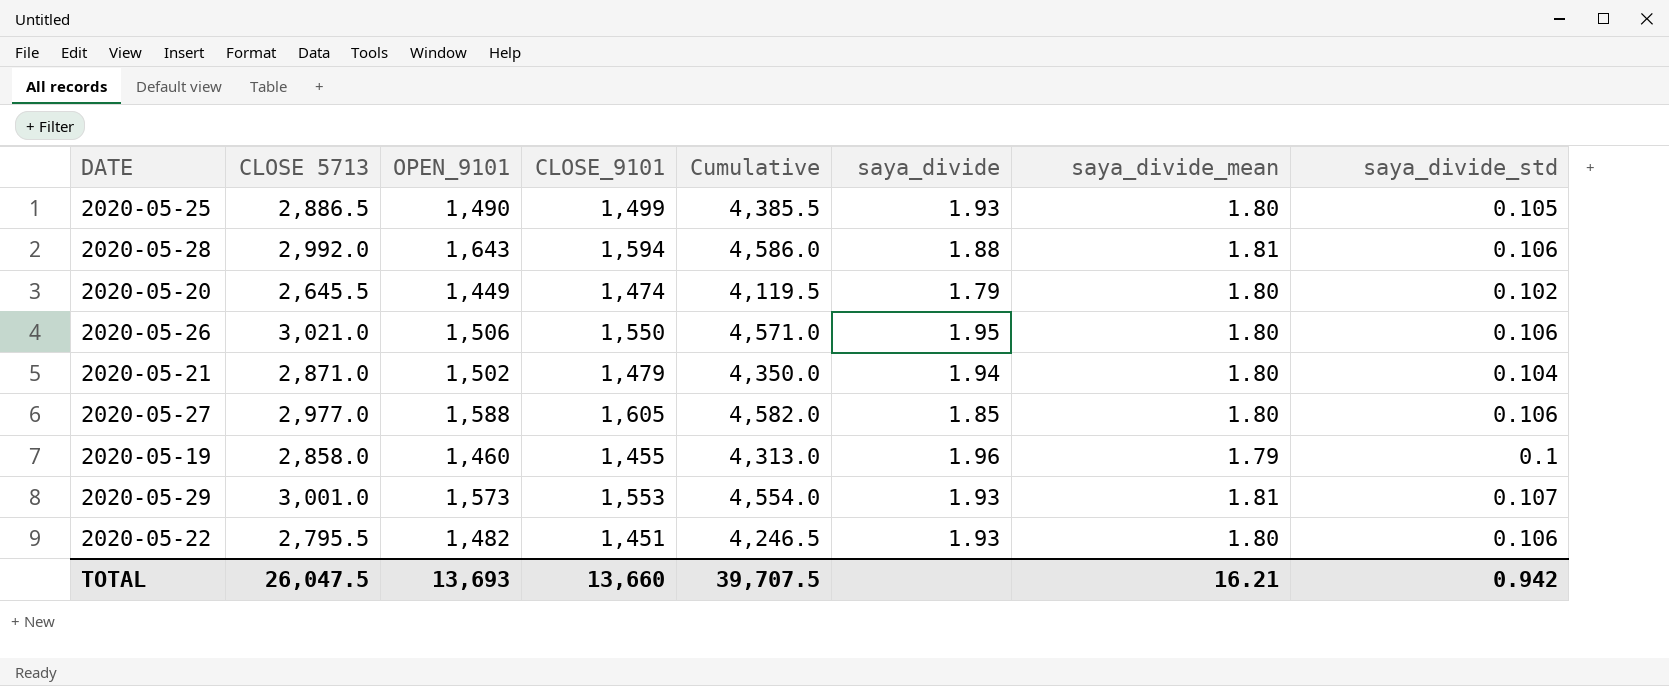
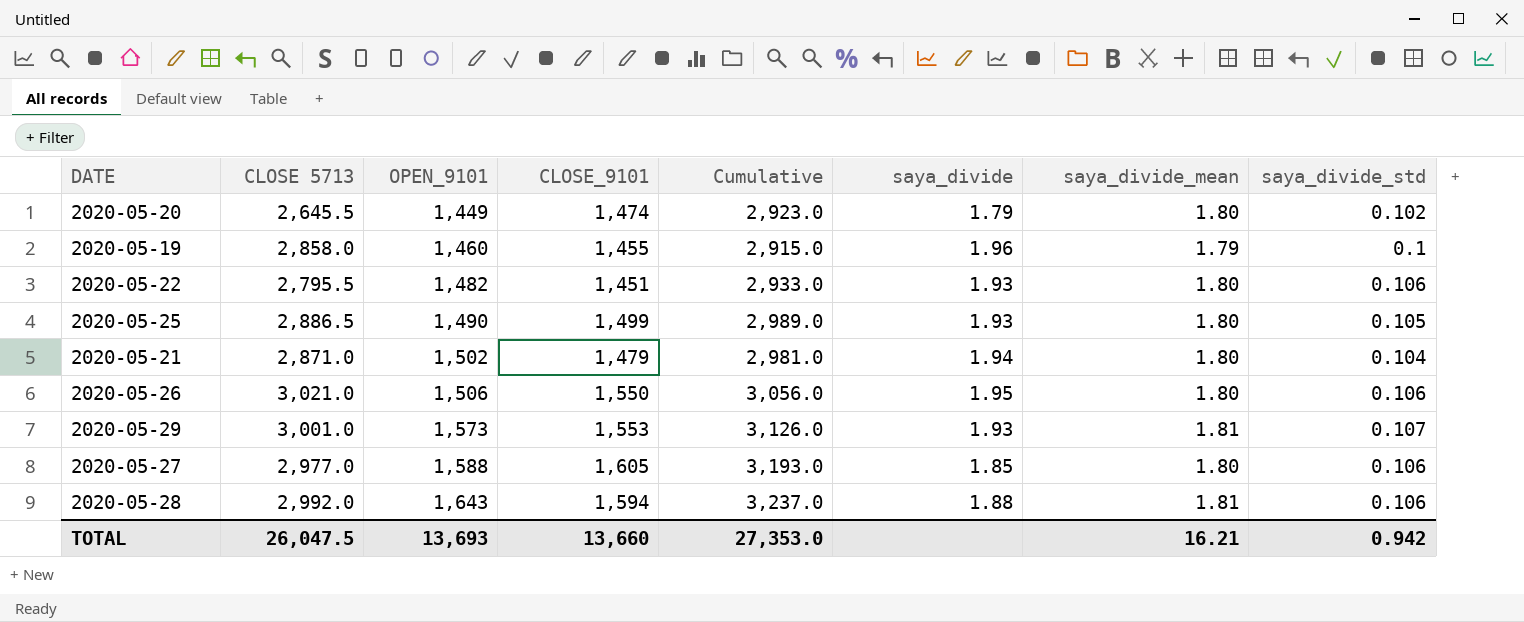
row order: none -> OPEN_9101 ascending
column Cumulative | formula: [CLOSE 5713] + [CLOSE_9101] -> [OPEN_9101] + [CLOSE_9101]
TOTAL | Cumulative: 39,707.5 -> 27,353.0

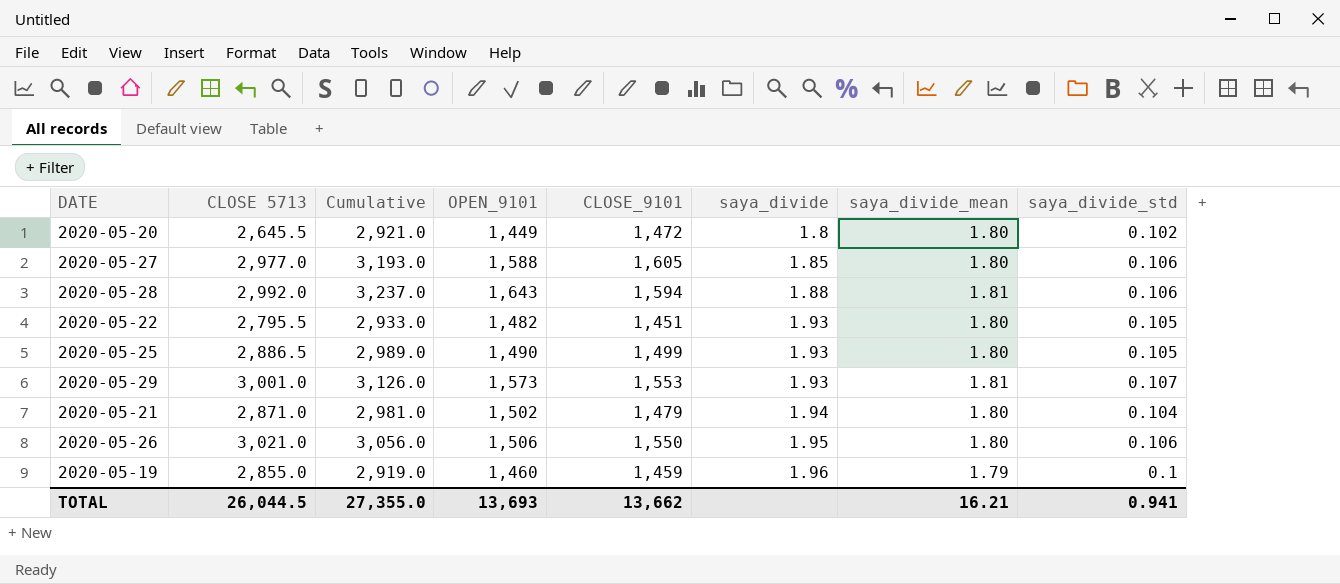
row order: OPEN_9101 ascending -> saya_divide ascending
column Cumulative | position: 5 -> 3
2020-05-20 | Cumulative: 2,923.0 -> 2,921.0
2020-05-20 | CLOSE_9101: 1,474 -> 1,472
2020-05-20 | saya_divide: 1.79 -> 1.8
2020-05-22 | saya_divide_std: 0.106 -> 0.105
2020-05-19 | CLOSE 5713: 2,858.0 -> 2,855.0
2020-05-19 | Cumulative: 2,915.0 -> 2,919.0
2020-05-19 | CLOSE_9101: 1,455 -> 1,459
TOTAL | CLOSE 5713: 26,047.5 -> 26,044.5
TOTAL | Cumulative: 27,353.0 -> 27,355.0
TOTAL | CLOSE_9101: 13,660 -> 13,662
TOTAL | saya_divide_std: 0.942 -> 0.941

